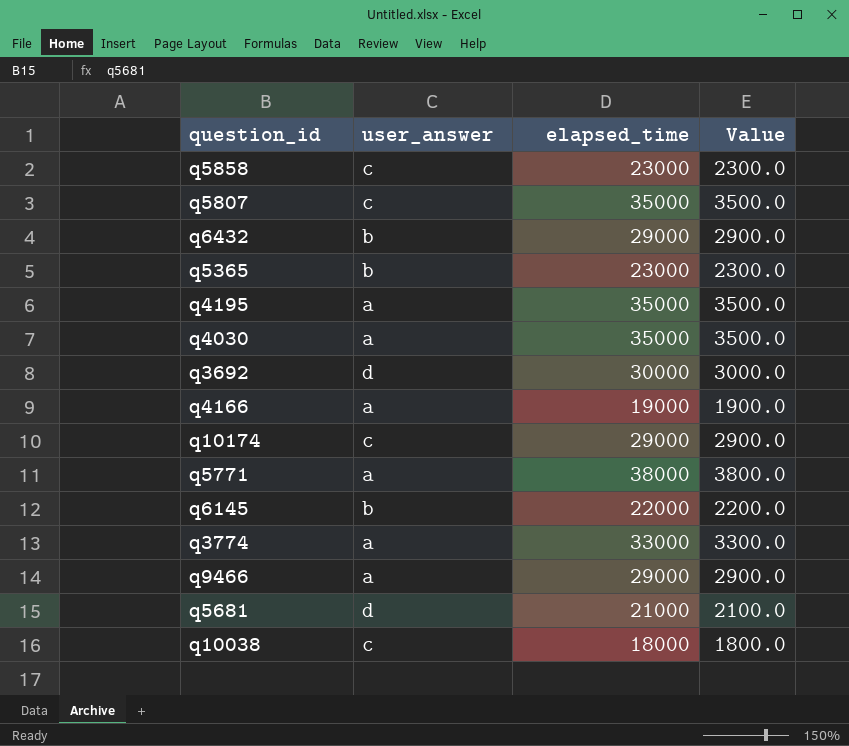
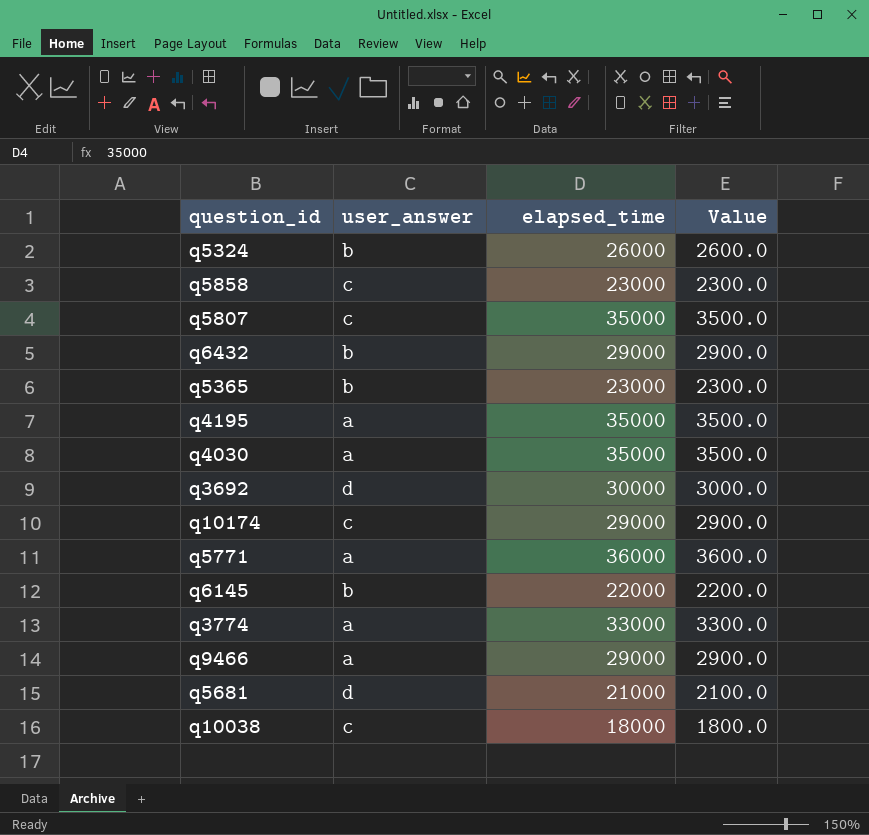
row q4166: a | 19000 | 1900.0 -> none
row q5324: none -> b | 26000 | 2600.0
q5771 | elapsed_time: 38000 -> 36000
q5771 | Value: 3800.0 -> 3600.0

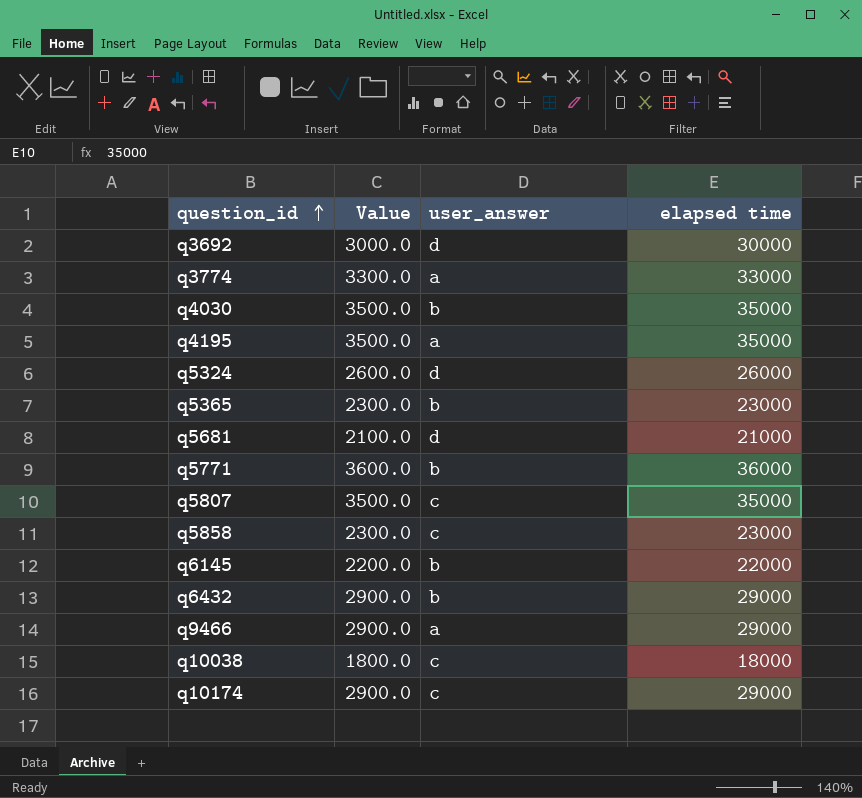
row order: none -> question_id ascending
column Value | position: 4 -> 2
column name: elapsed_time -> elapsed time
q4030 | user_answer: a -> b
q5324 | user_answer: b -> d
q5771 | user_answer: a -> b

